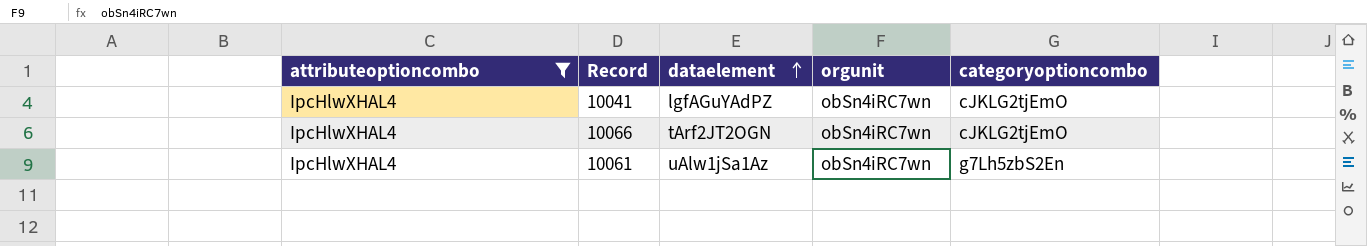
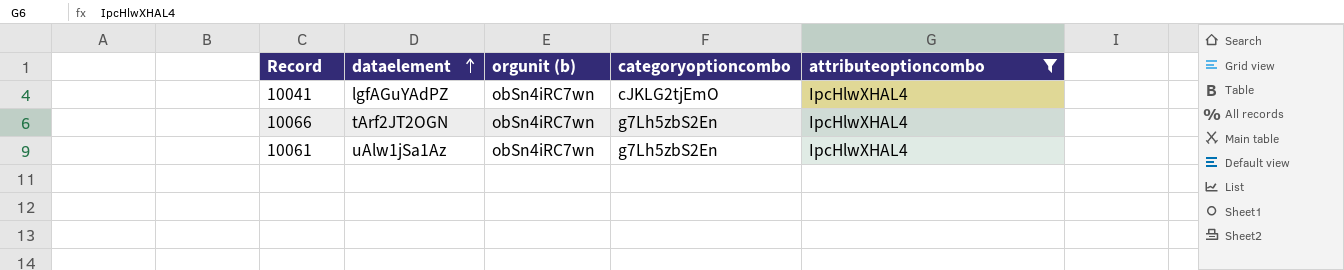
column name: orgunit -> orgunit (b)
column attributeoptioncombo | position: 1 -> 5
10066 | categoryoptioncombo: cJKLG2tjEmO -> g7Lh5zbS2En

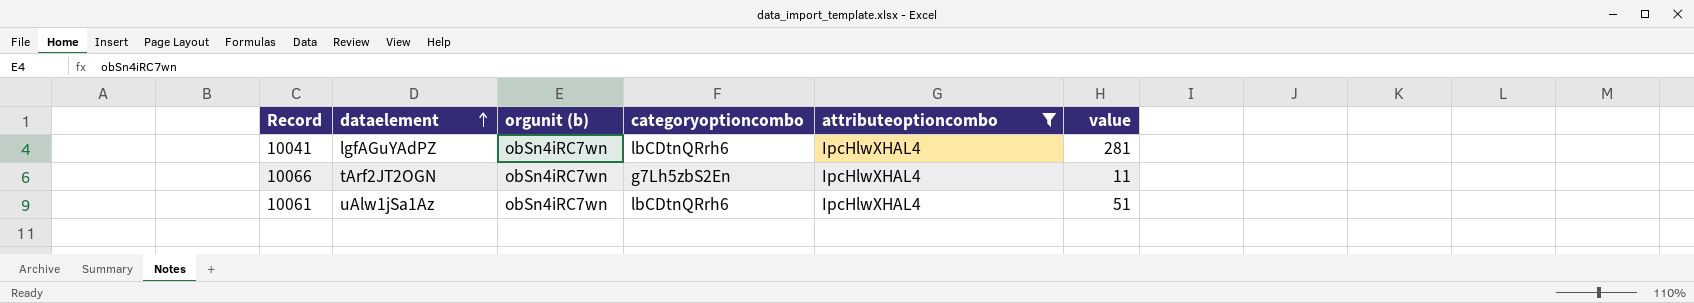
column value | position: none -> 6
10041 | categoryoptioncombo: cJKLG2tjEmO -> lbCDtnQRrh6
10061 | categoryoptioncombo: g7Lh5zbS2En -> lbCDtnQRrh6

